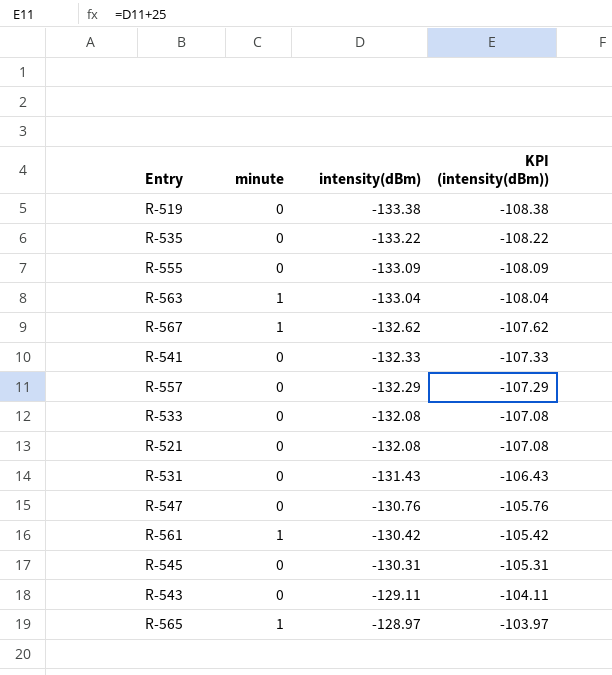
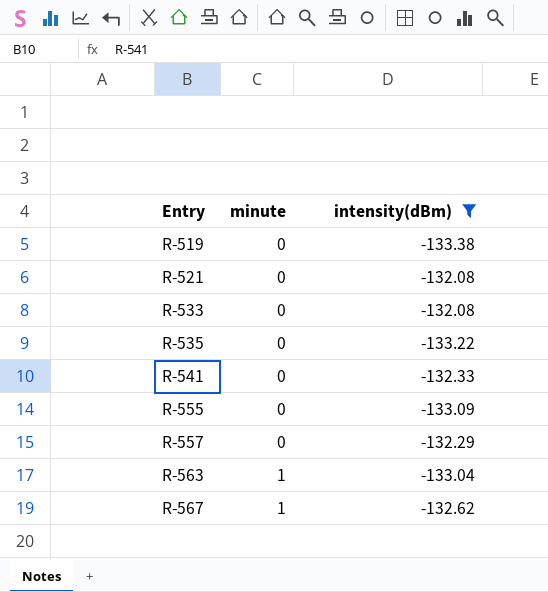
filter: none -> intensity(dBm) <= -132.08
row order: intensity(dBm) ascending -> Entry ascending
column KPI (intensity(dBm)) | formula: [intensity(dBm)] + 25 -> none

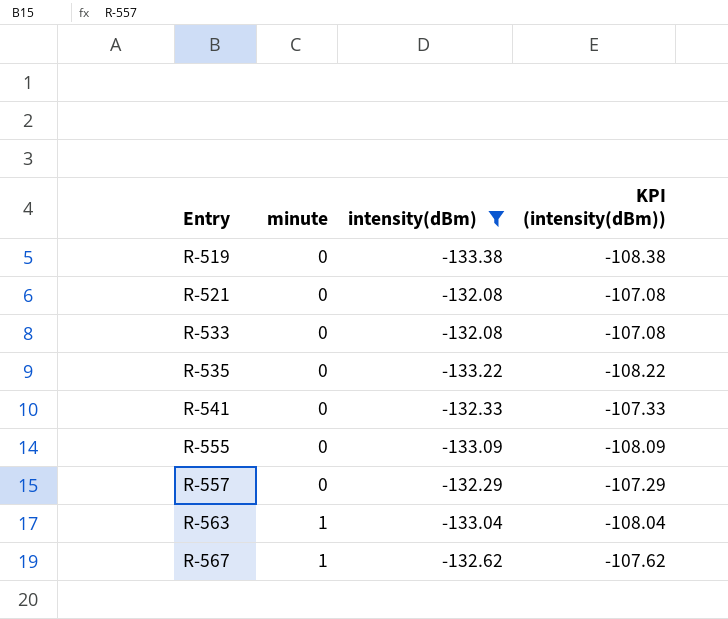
column KPI (intensity(dBm)) | formula: none -> [intensity(dBm)] + 25

